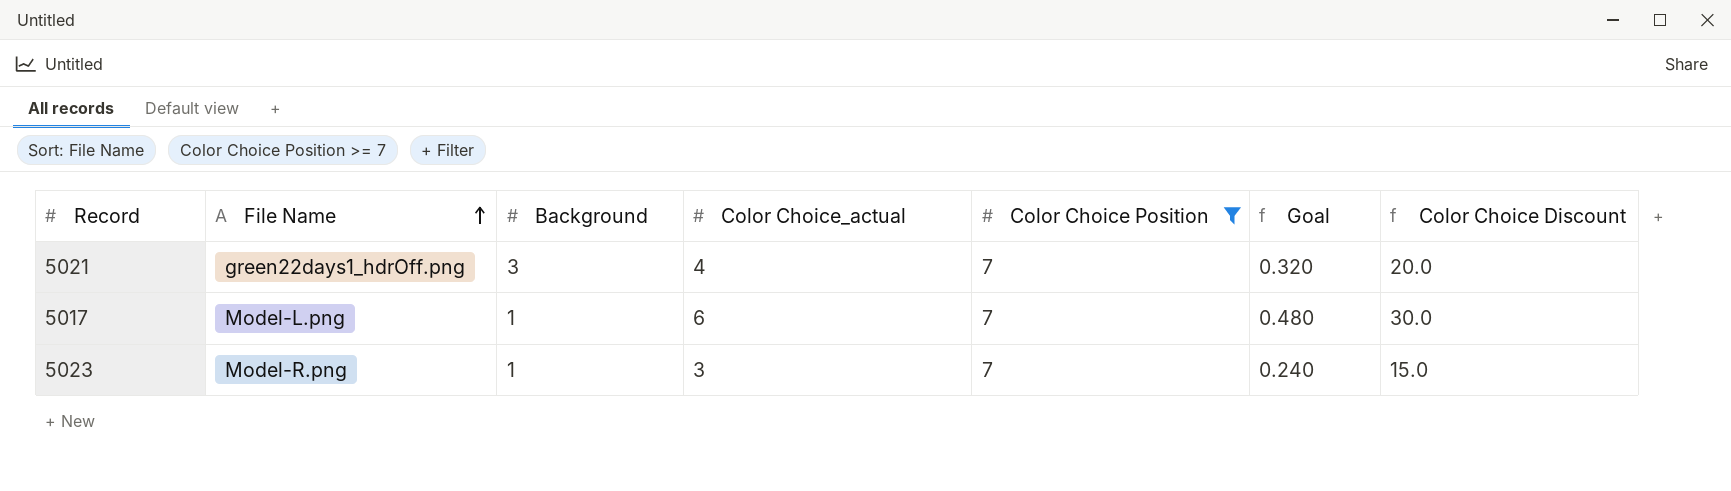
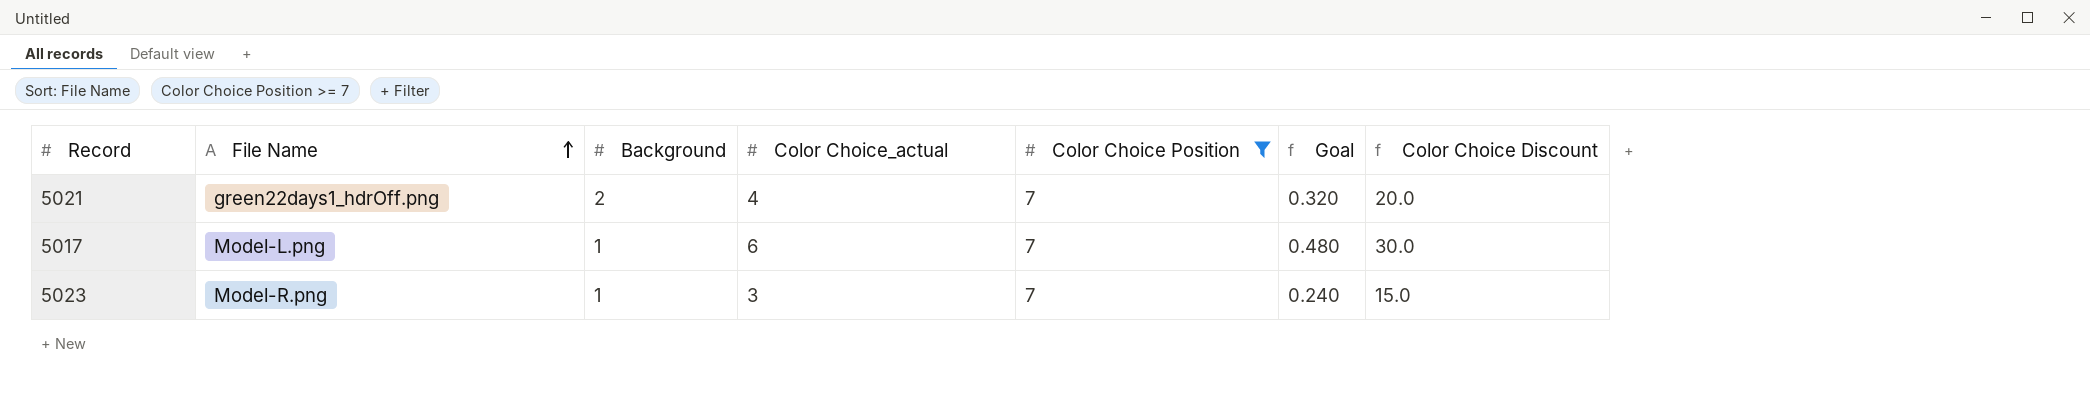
5021 | Background: 3 -> 2

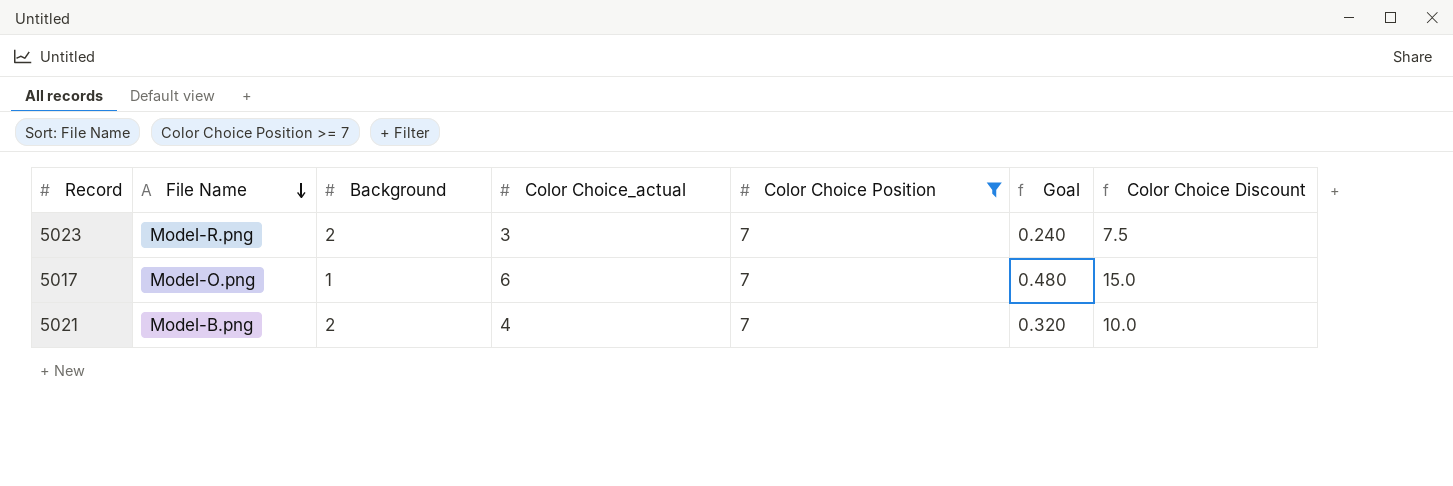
row order: File Name ascending -> File Name descending
column Color Choice Discount | formula: [Color Choice_actual] * 5 -> [Color Choice_actual] * 2.5
5023 | Background: 1 -> 2
5017 | File Name: Model-L.png -> Model-O.png
5021 | File Name: green22days1_hdrOff.png -> Model-B.png

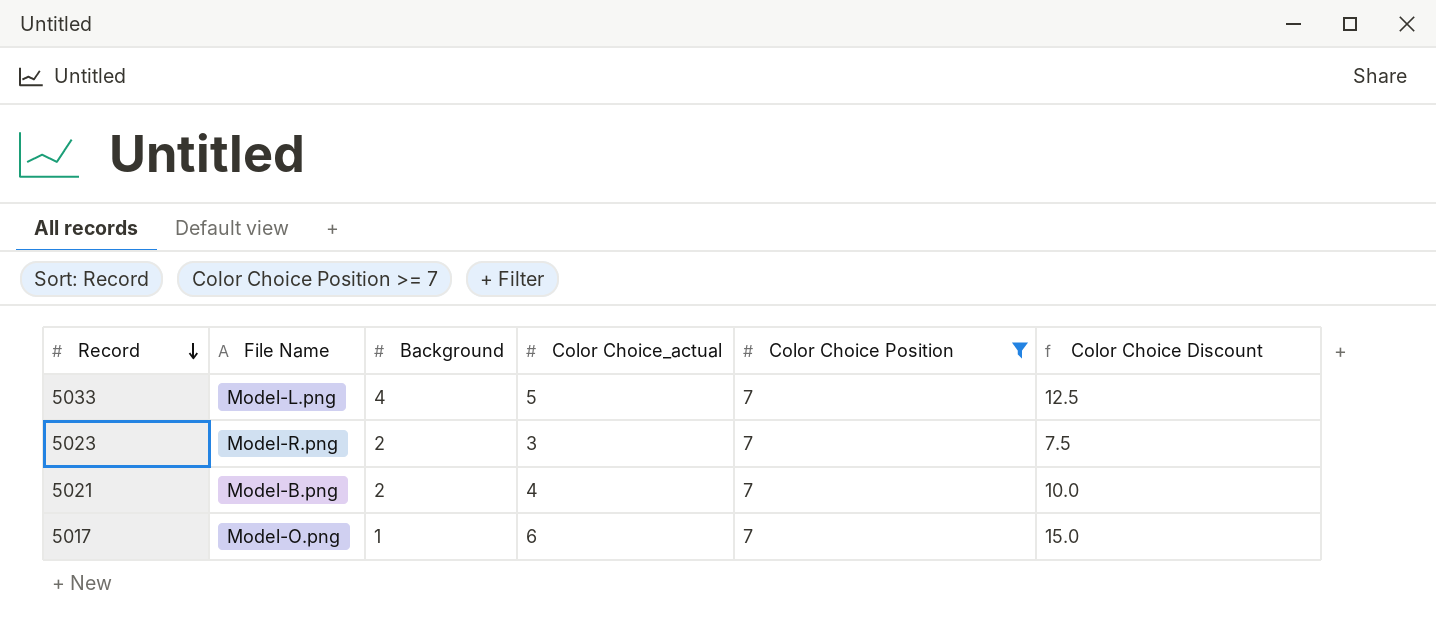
row order: File Name descending -> Record descending
column Goal | formula: [Color Choice_actual] * 0.08 -> none
row 5033: none -> Model-L.png | 4 | 5 | 7 | 12.5

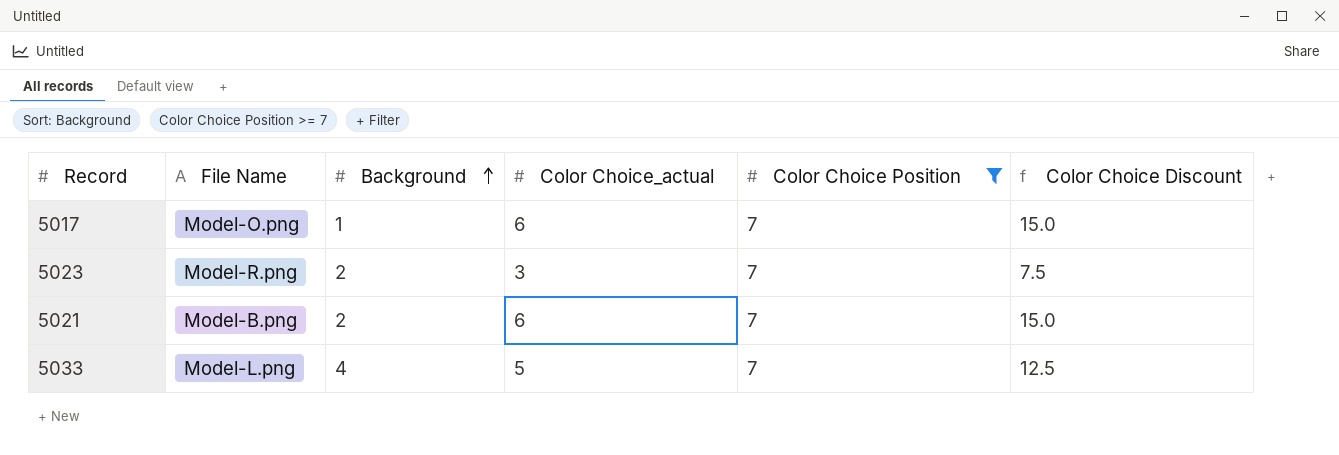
row order: Record descending -> Background ascending
5021 | Color Choice_actual: 4 -> 6
5021 | Color Choice Discount: 10.0 -> 15.0

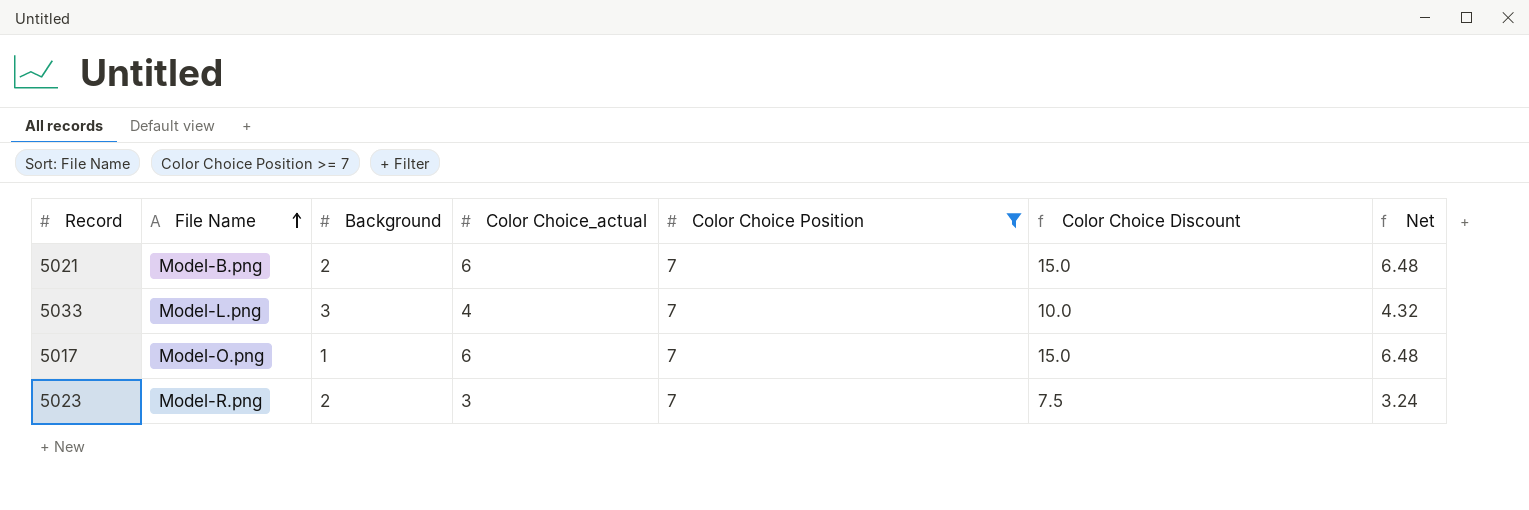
row order: Background ascending -> File Name ascending
column Net | formula: none -> [Color Choice_actual] * 1.08
5033 | Background: 4 -> 3
5033 | Color Choice_actual: 5 -> 4
5033 | Color Choice Discount: 12.5 -> 10.0

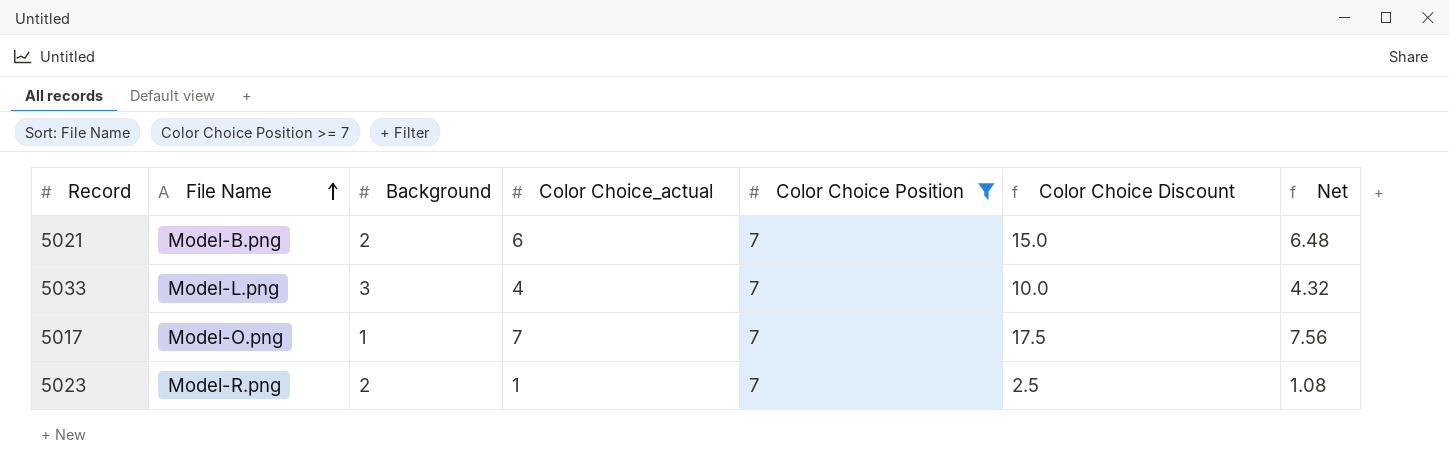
5017 | Color Choice_actual: 6 -> 7
5017 | Color Choice Discount: 15.0 -> 17.5
5017 | Net: 6.48 -> 7.56
5023 | Color Choice_actual: 3 -> 1
5023 | Color Choice Discount: 7.5 -> 2.5
5023 | Net: 3.24 -> 1.08

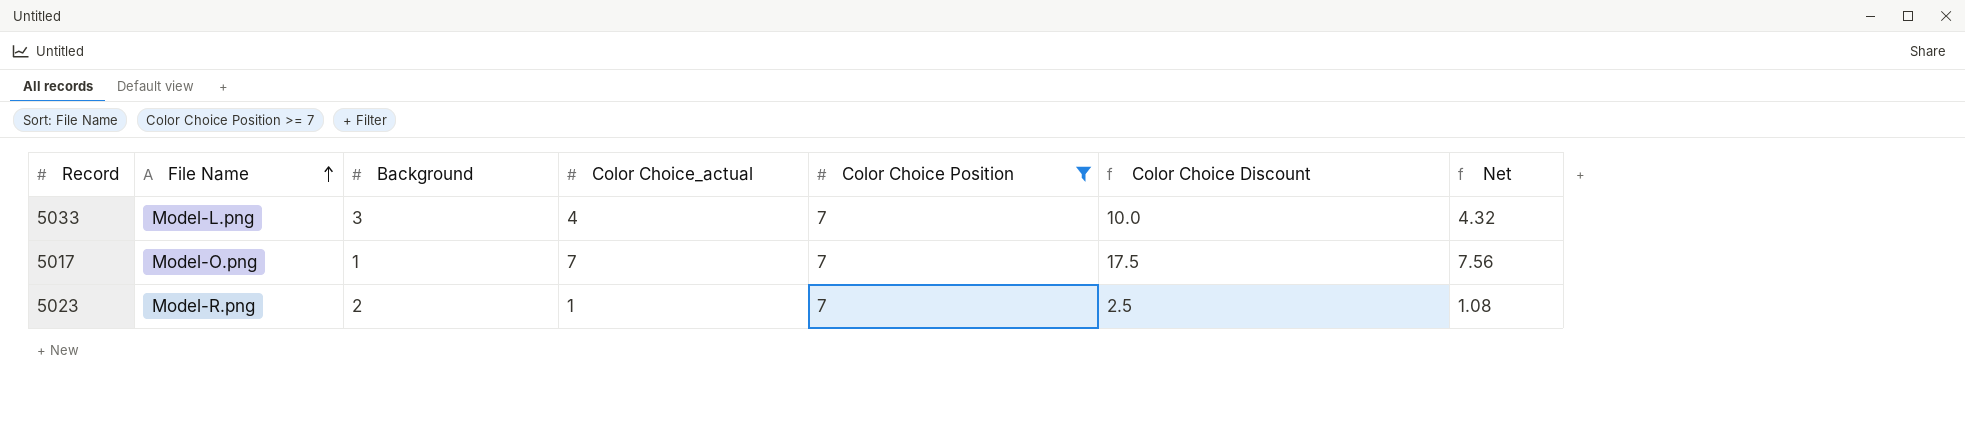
row 5021: Model-B.png | 2 | 6 | 7 | 15.0 | 6.48 -> none

